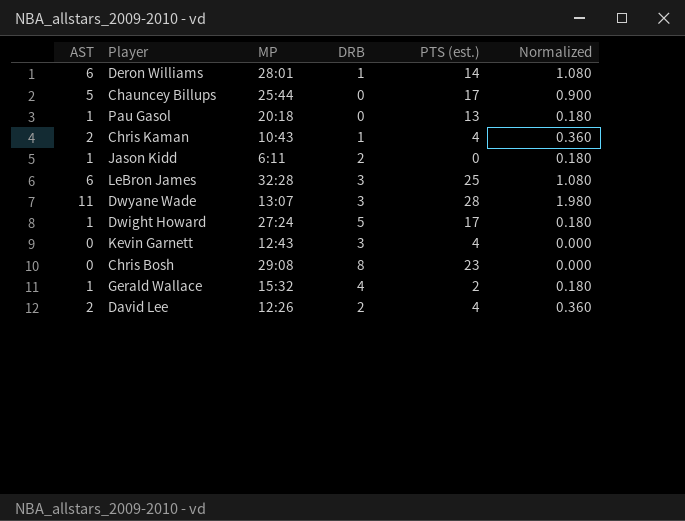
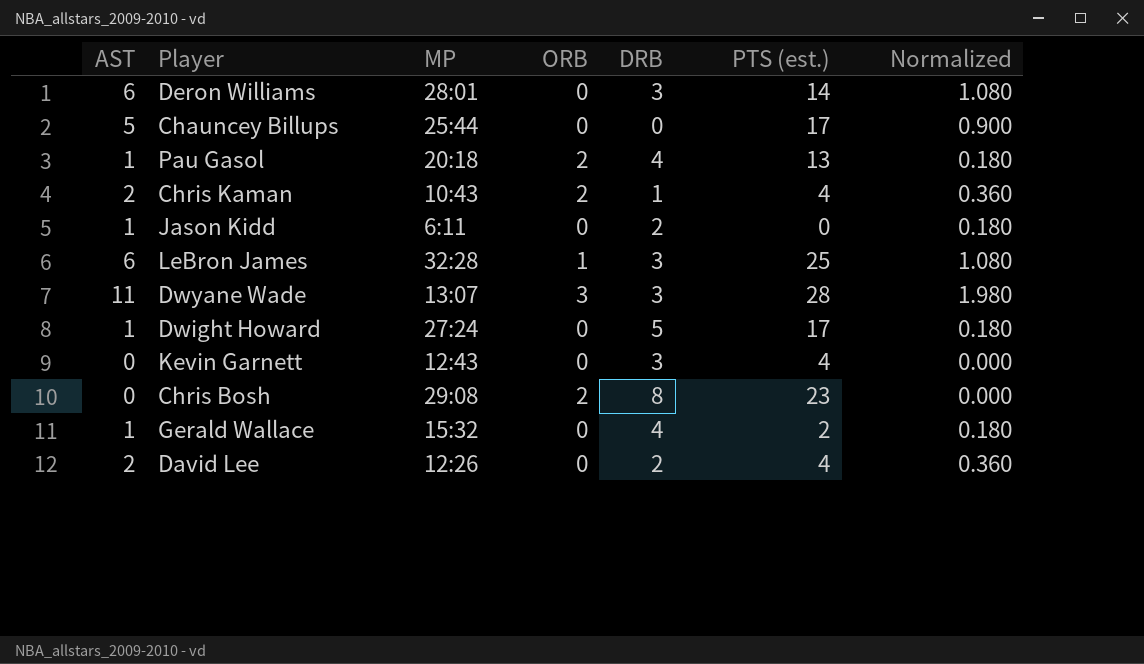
column ORB | position: none -> 4
Deron Williams | DRB: 1 -> 3
Pau Gasol | DRB: 0 -> 4

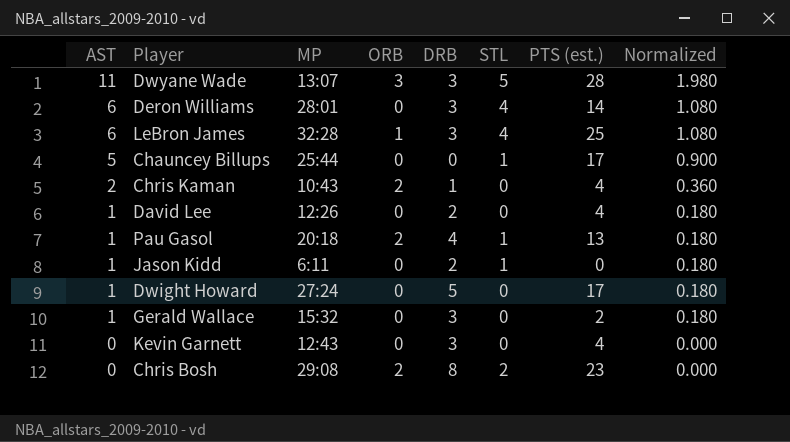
row order: none -> AST descending
column STL | position: none -> 6
David Lee | AST: 2 -> 1
David Lee | Normalized: 0.360 -> 0.180
Gerald Wallace | DRB: 4 -> 3

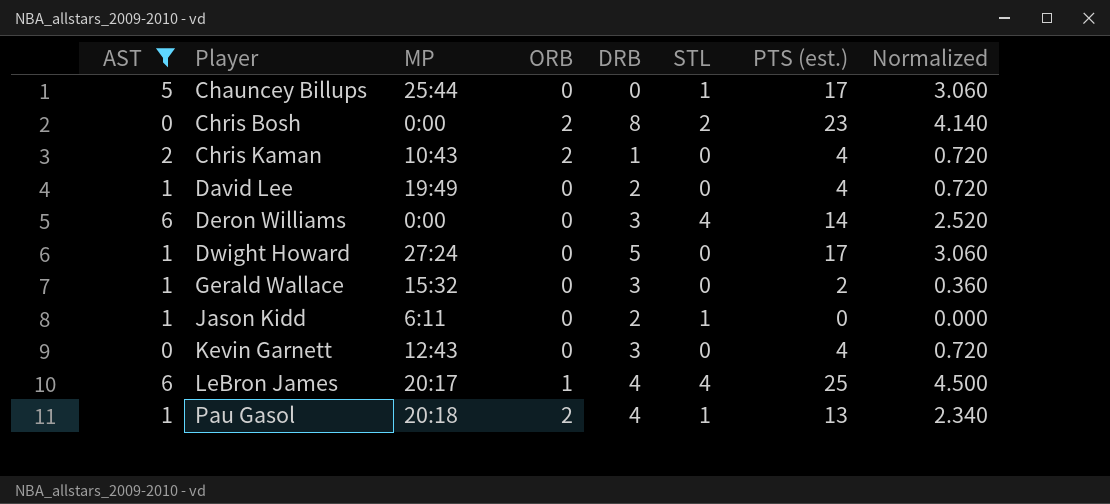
filter: none -> AST != 11
row order: AST descending -> Player ascending
column Normalized | formula: [AST] * 0.18 -> [PTS (est.)] * 0.18
Chris Bosh | MP: 29:08 -> 0:00
David Lee | MP: 12:26 -> 19:49
Deron Williams | MP: 28:01 -> 0:00
LeBron James | MP: 32:28 -> 20:17
LeBron James | DRB: 3 -> 4

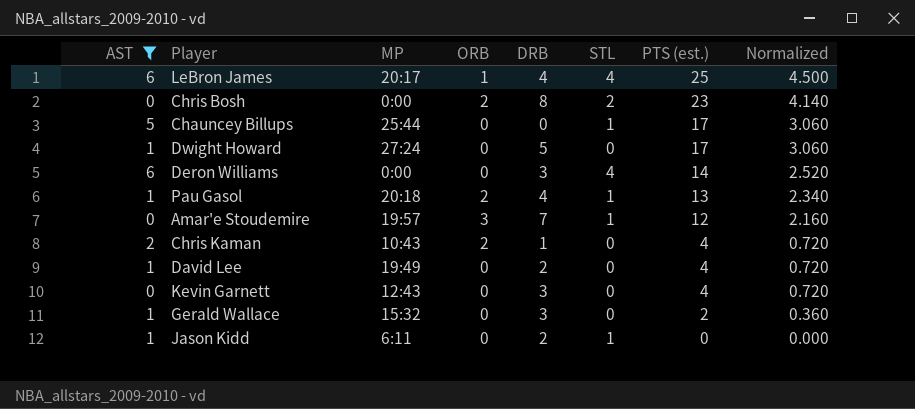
row order: Player ascending -> PTS (est.) descending
row Amar'e Stoudemire: none -> 0 | 19:57 | 3 | 7 | 1 | 12 | 2.160

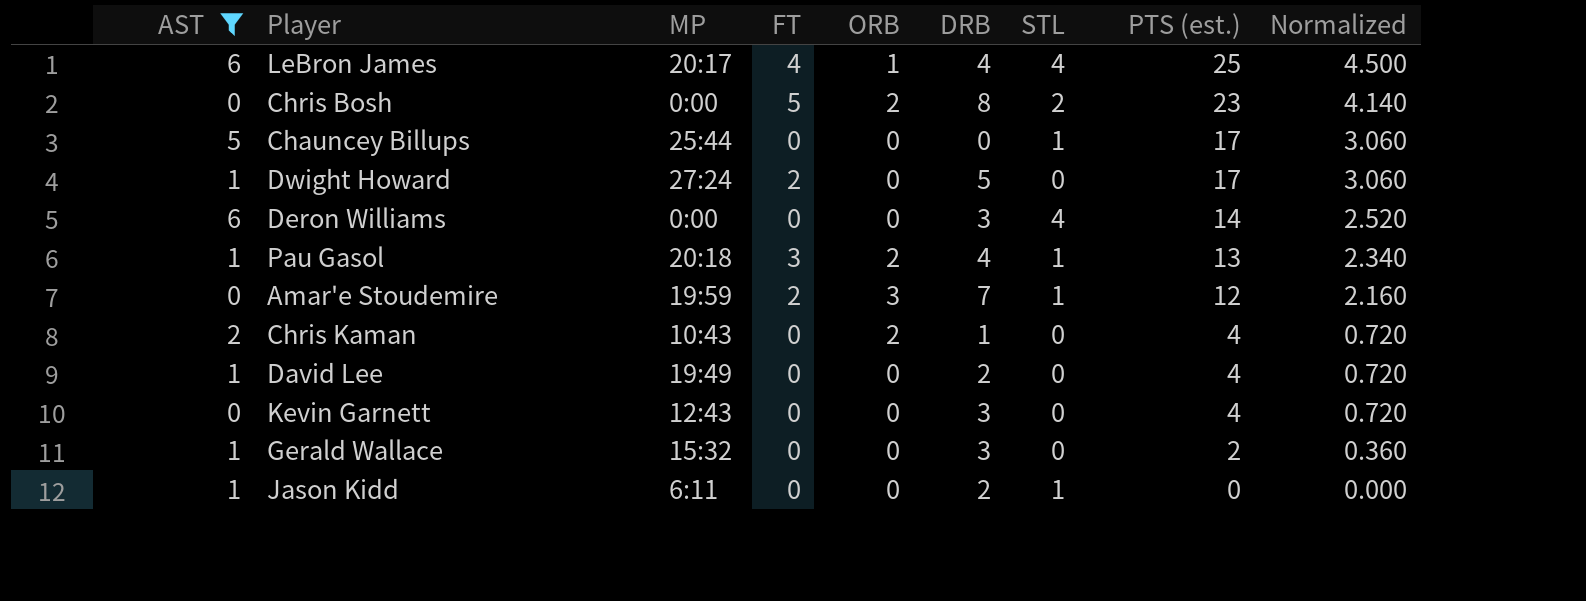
column FT | position: none -> 4
Amar'e Stoudemire | MP: 19:57 -> 19:59

